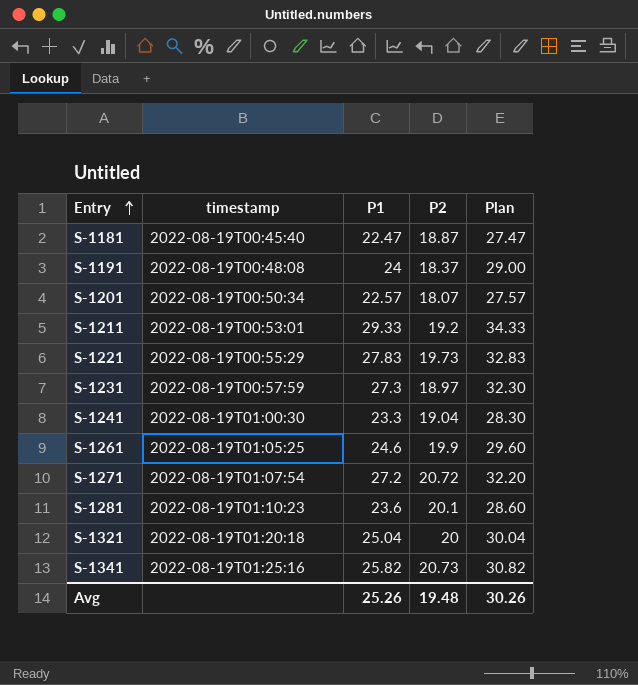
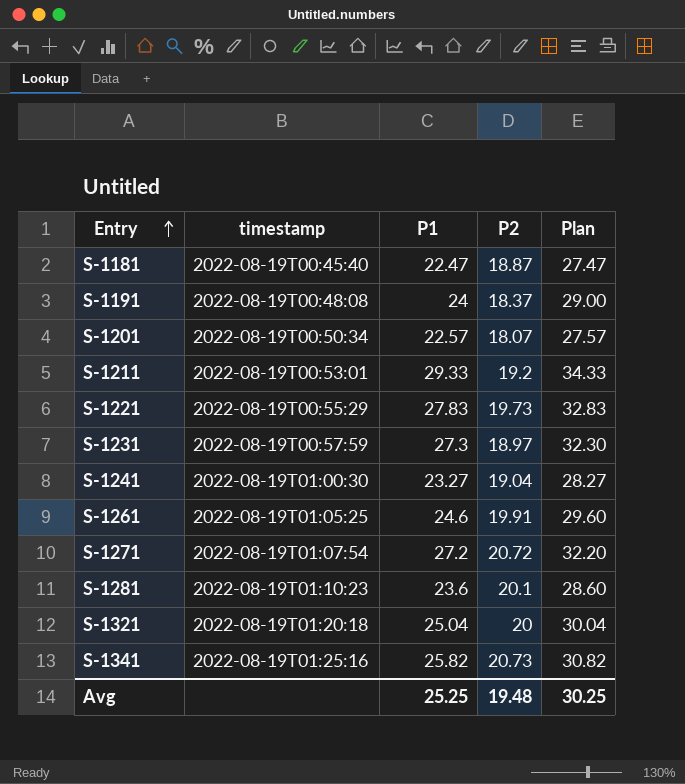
S-1241 | P1: 23.3 -> 23.27
S-1241 | Plan: 28.30 -> 28.27
S-1261 | P2: 19.9 -> 19.91
Avg | P1: 25.26 -> 25.25
Avg | Plan: 30.26 -> 30.25

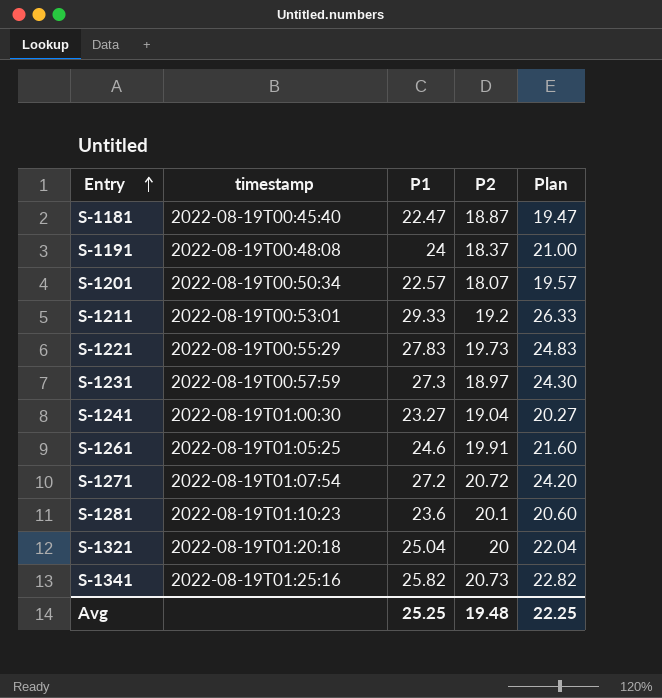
column Plan | formula: [P1] + 5 -> [P1] - 3
Avg | Plan: 30.25 -> 22.25

